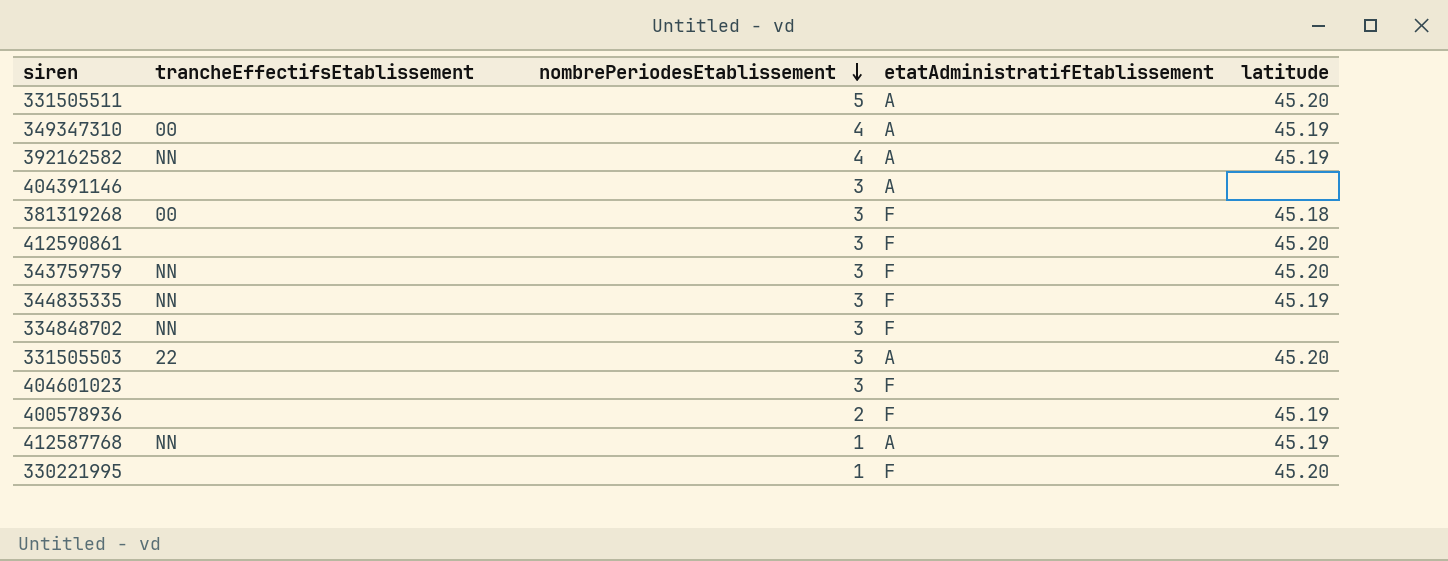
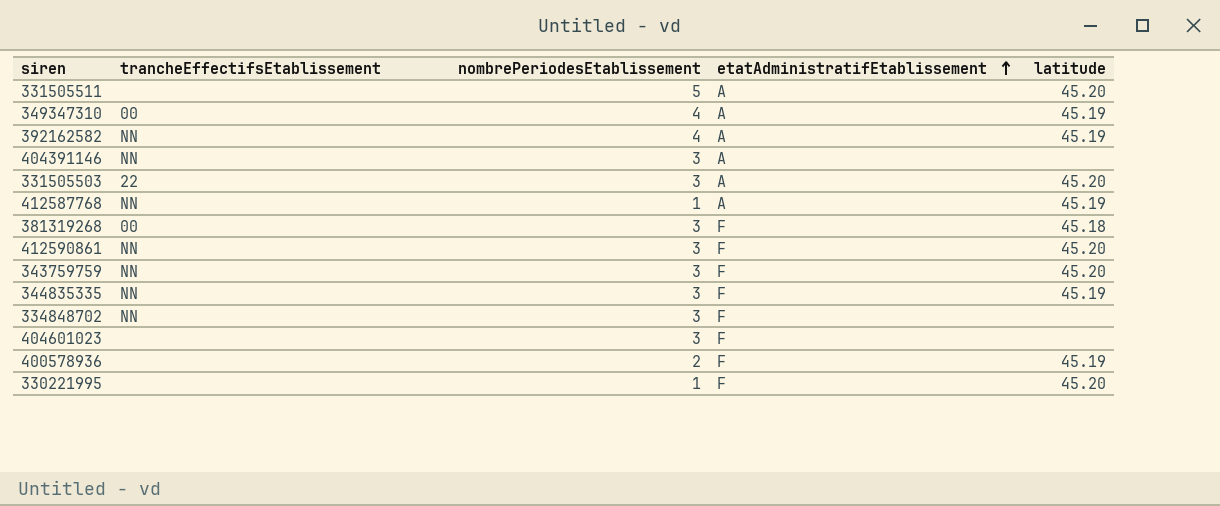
row order: nombrePeriodesEtablissement descending -> etatAdministratifEtablissement ascending
404391146 | trancheEffectifsEtablissement: none -> NN
412590861 | trancheEffectifsEtablissement: none -> NN

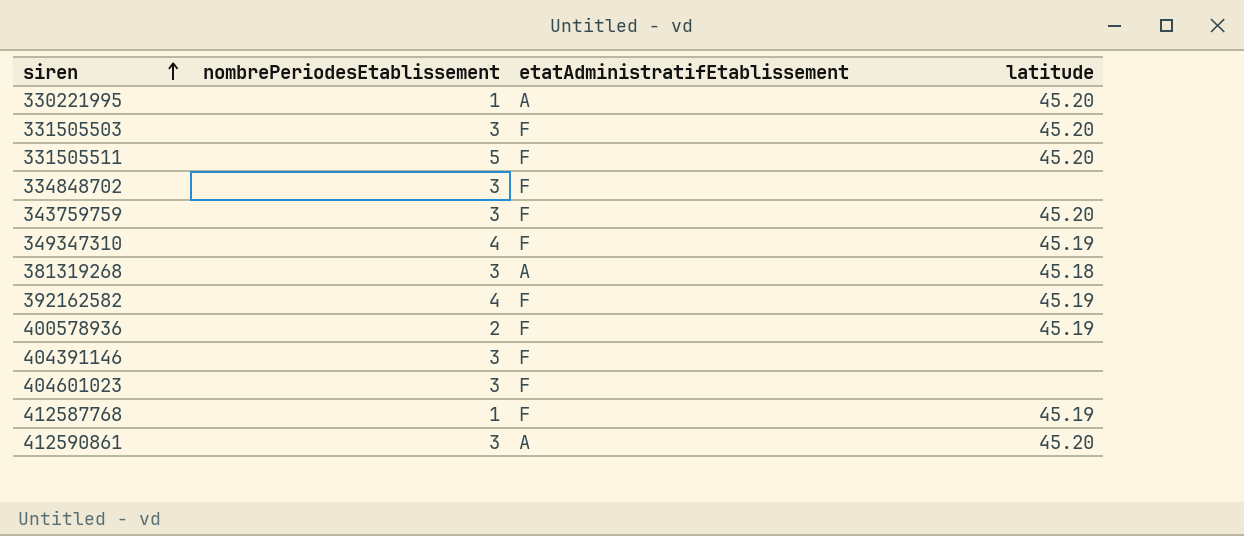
row order: etatAdministratifEtablissement ascending -> siren ascending
column trancheEffectifsEtablissement | position: 2 -> none
row 344835335: NN | 3 | F | 45.19 -> none
330221995 | etatAdministratifEtablissement: F -> A
331505503 | etatAdministratifEtablissement: A -> F
331505511 | etatAdministratifEtablissement: A -> F
349347310 | etatAdministratifEtablissement: A -> F
381319268 | etatAdministratifEtablissement: F -> A
392162582 | etatAdministratifEtablissement: A -> F
404391146 | etatAdministratifEtablissement: A -> F
412587768 | etatAdministratifEtablissement: A -> F
412590861 | etatAdministratifEtablissement: F -> A

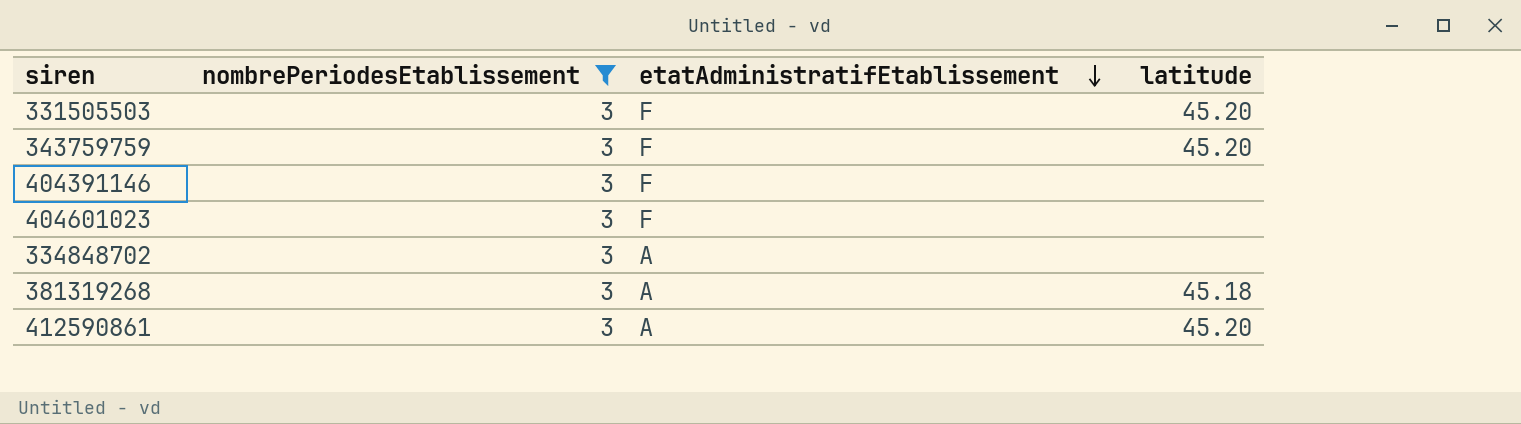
filter: none -> nombrePeriodesEtablissement = 3
row order: siren ascending -> etatAdministratifEtablissement descending
334848702 | etatAdministratifEtablissement: F -> A

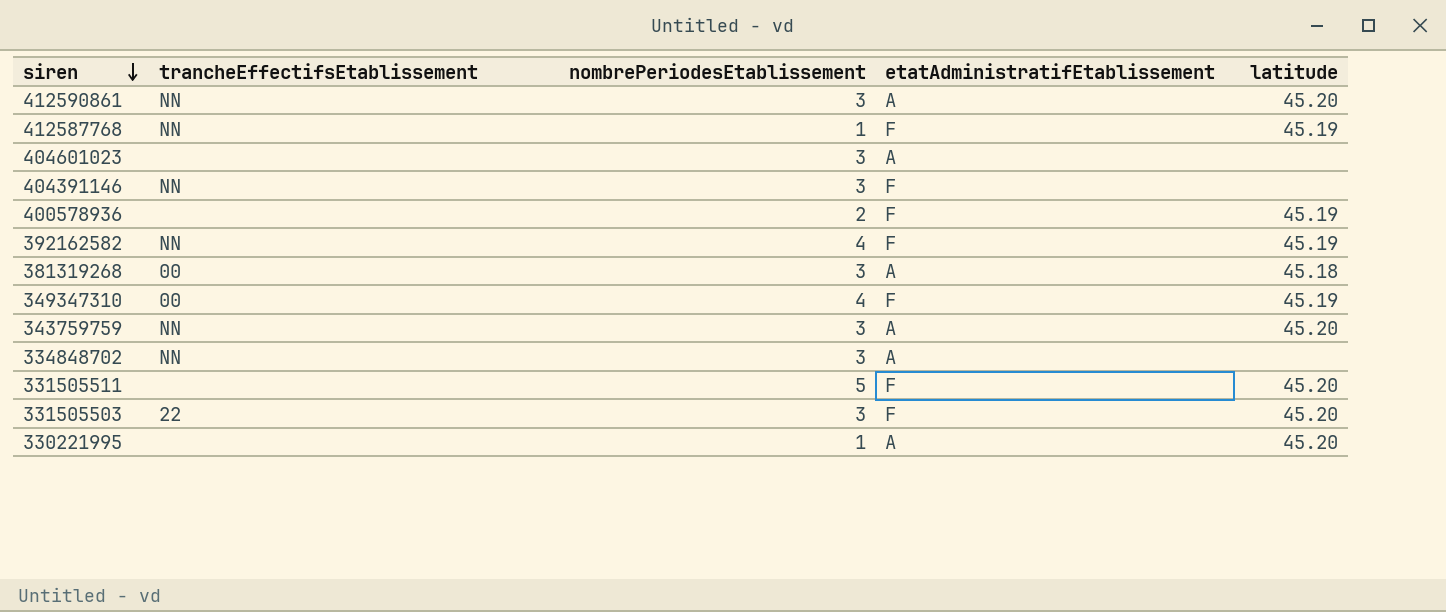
filter: nombrePeriodesEtablissement = 3 -> none
row order: etatAdministratifEtablissement descending -> siren descending
column trancheEffectifsEtablissement | position: none -> 2
404601023 | etatAdministratifEtablissement: F -> A
343759759 | etatAdministratifEtablissement: F -> A

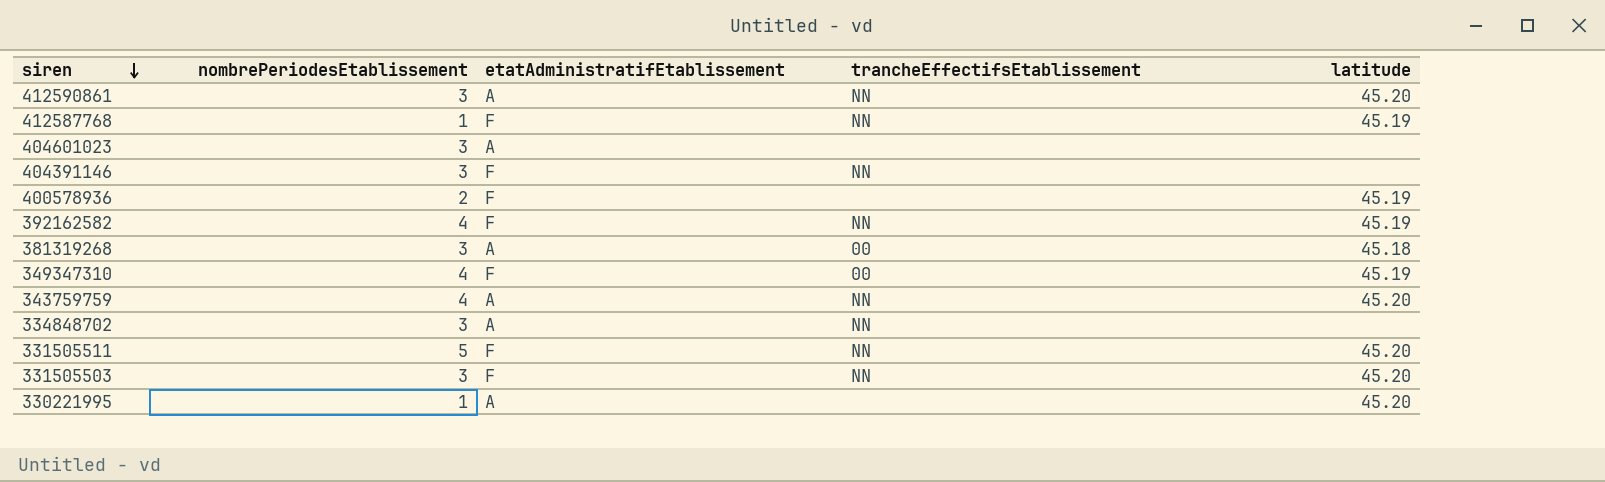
column trancheEffectifsEtablissement | position: 2 -> 4
343759759 | nombrePeriodesEtablissement: 3 -> 4
331505511 | trancheEffectifsEtablissement: none -> NN
331505503 | trancheEffectifsEtablissement: 22 -> NN

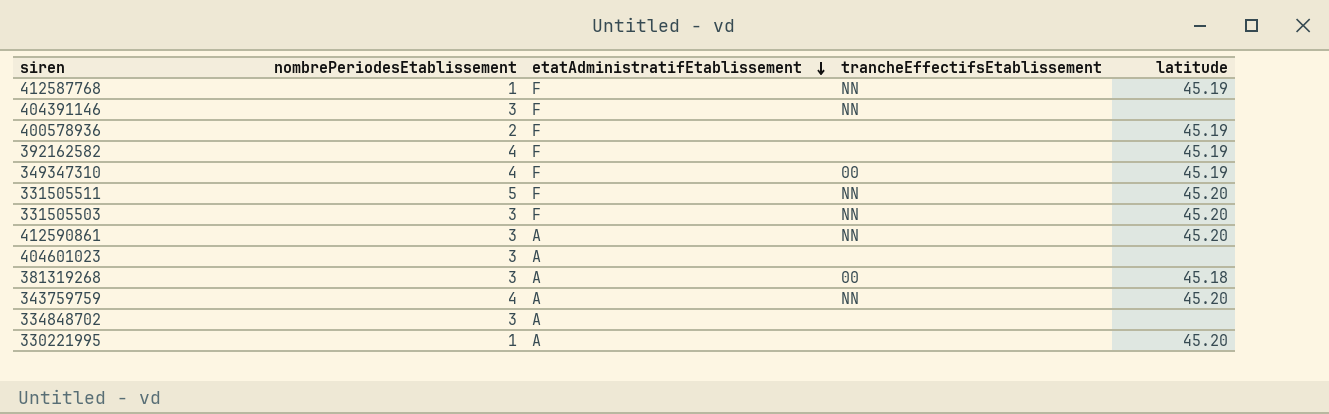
row order: siren descending -> etatAdministratifEtablissement descending
392162582 | trancheEffectifsEtablissement: NN -> none
334848702 | trancheEffectifsEtablissement: NN -> none

